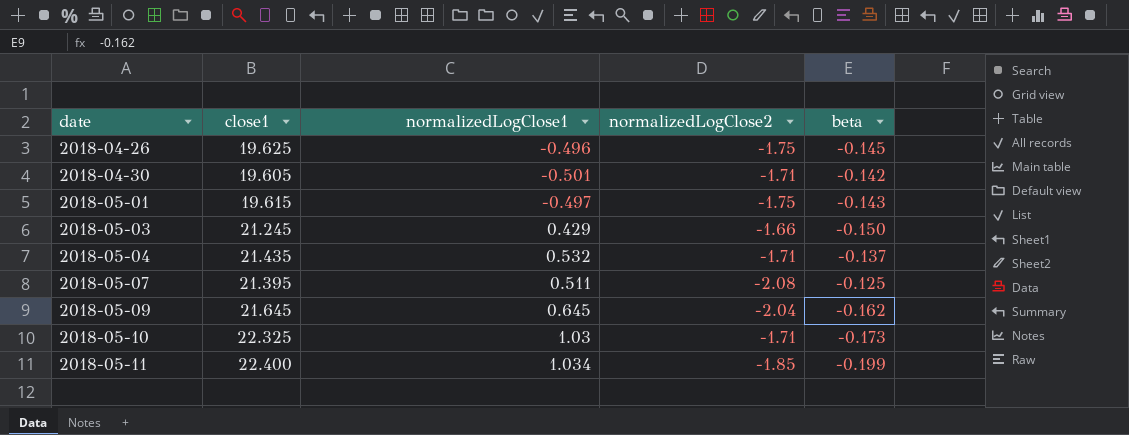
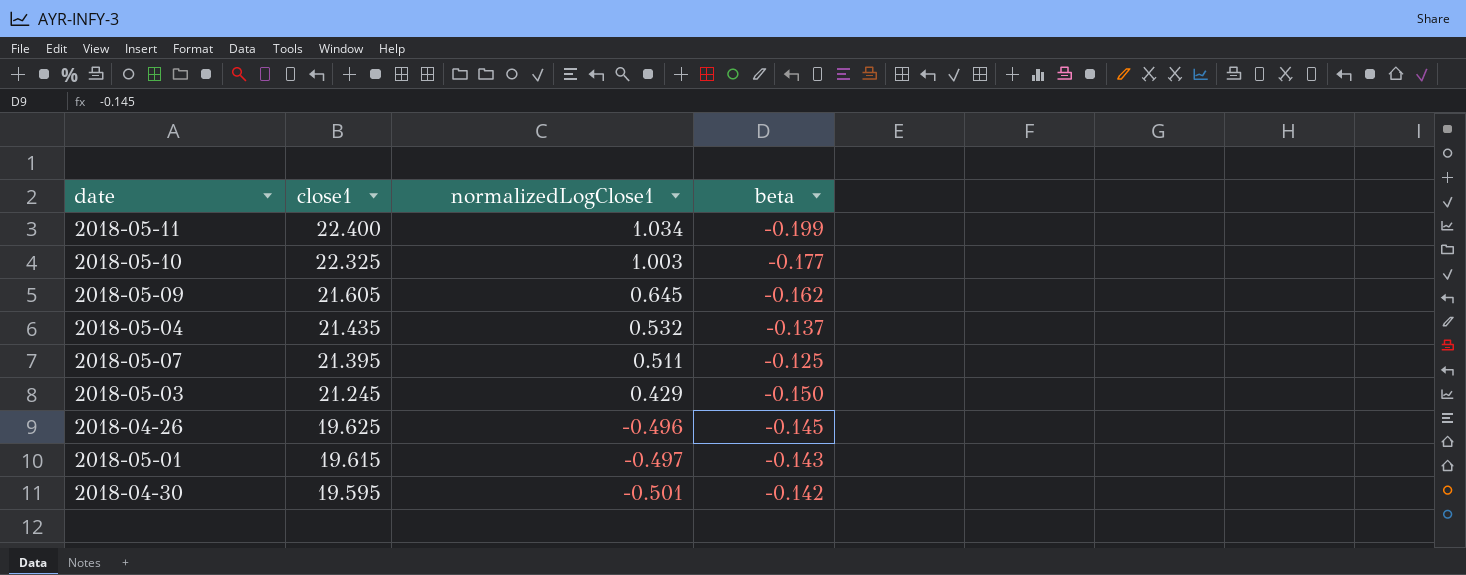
row order: date ascending -> close1 descending
column normalizedLogClose2 | position: 4 -> none
2018-05-10 | normalizedLogClose1: 1.03 -> 1.003
2018-05-10 | beta: -0.173 -> -0.177
2018-05-09 | close1: 21.645 -> 21.605
2018-04-30 | close1: 19.605 -> 19.595

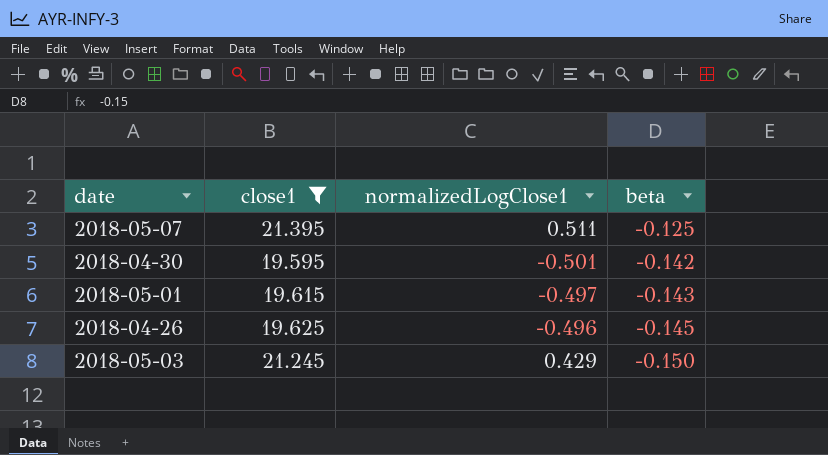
filter: none -> close1 <= 21.395
row order: close1 descending -> beta descending

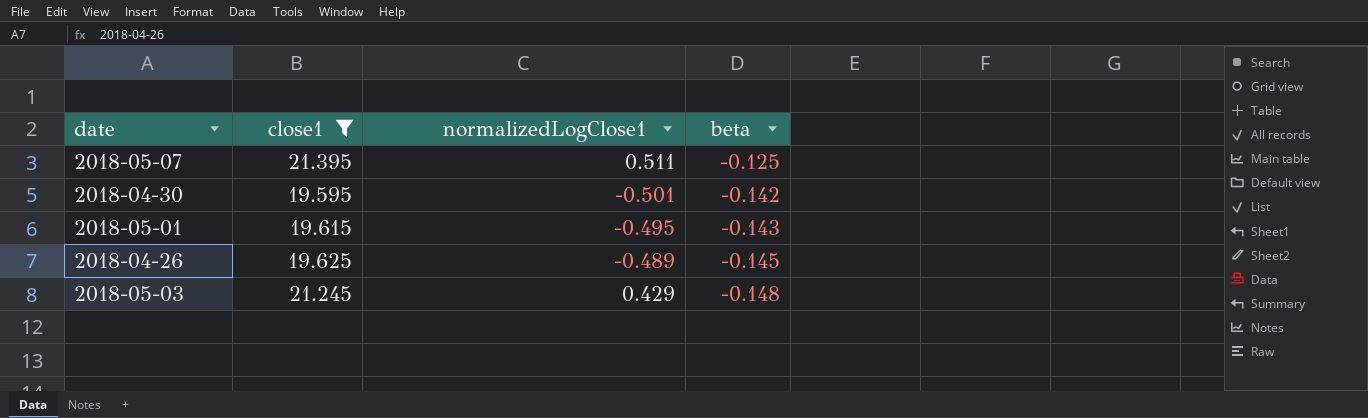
2018-05-01 | normalizedLogClose1: -0.497 -> -0.495
2018-04-26 | normalizedLogClose1: -0.496 -> -0.489
2018-05-03 | beta: -0.150 -> -0.148

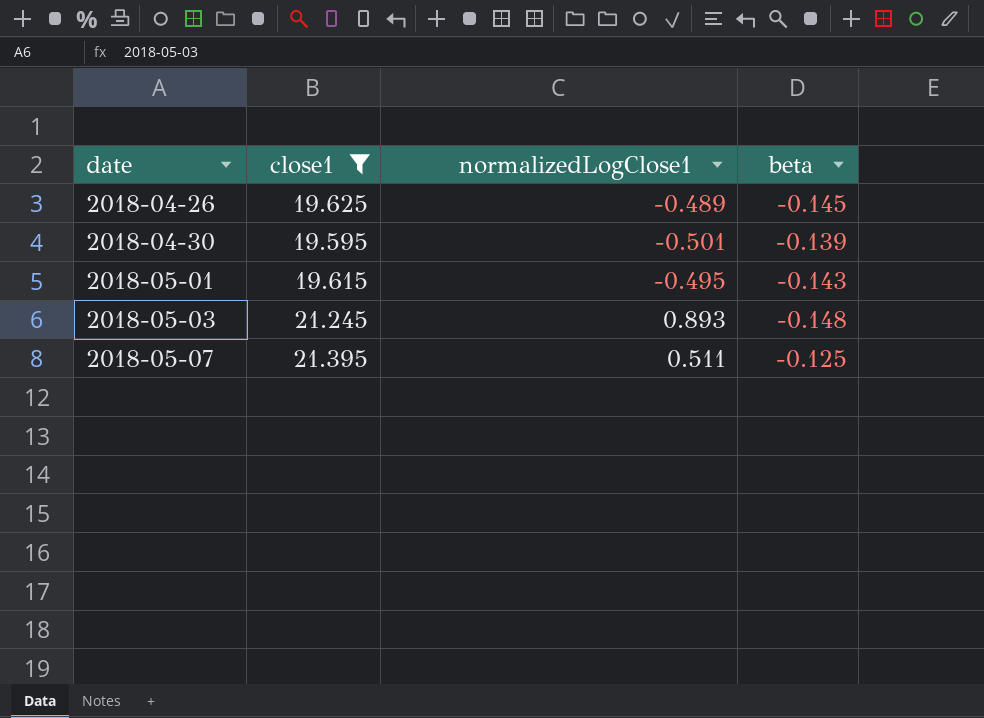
row order: beta descending -> date ascending
2018-04-30 | beta: -0.142 -> -0.139
2018-05-03 | normalizedLogClose1: 0.429 -> 0.893

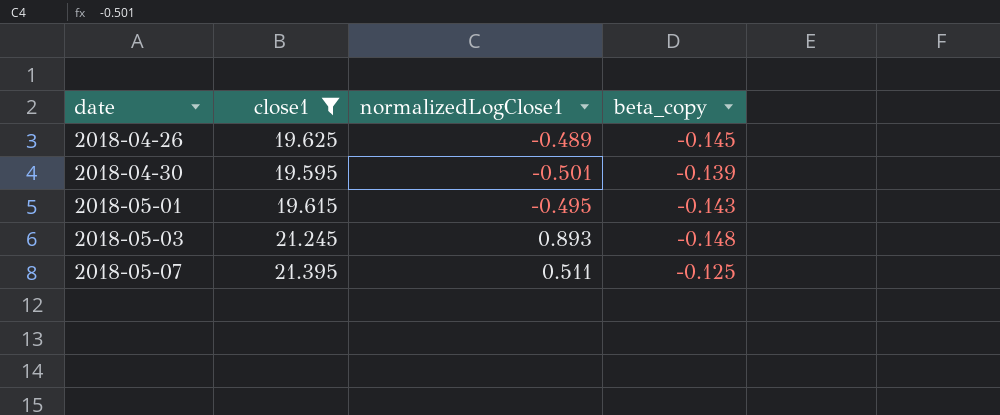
column name: beta -> beta_copy

